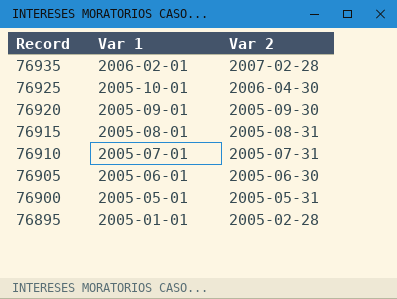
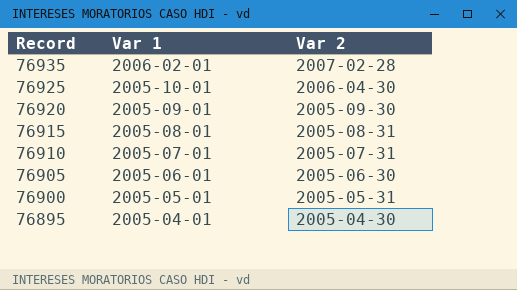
76895 | Var 1: 2005-01-01 -> 2005-04-01
76895 | Var 2: 2005-02-28 -> 2005-04-30

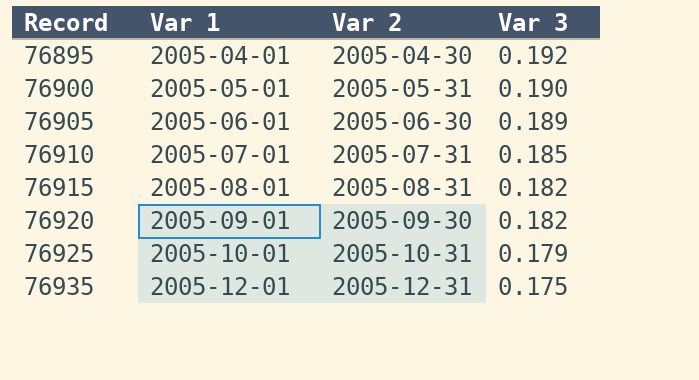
row order: Record descending -> Record ascending
column Var 3 | position: none -> 4
76925 | Var 2: 2006-04-30 -> 2005-10-31
76935 | Var 1: 2006-02-01 -> 2005-12-01
76935 | Var 2: 2007-02-28 -> 2005-12-31

